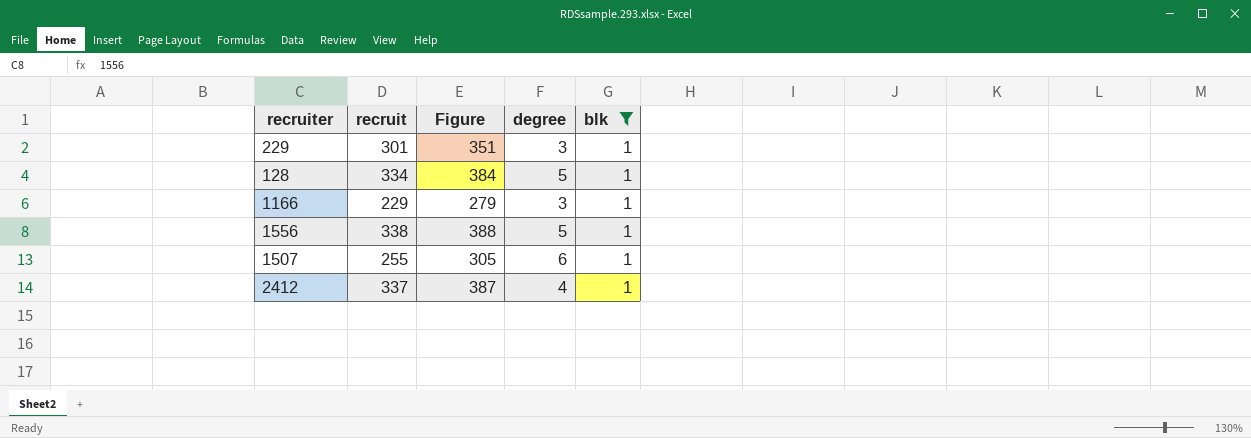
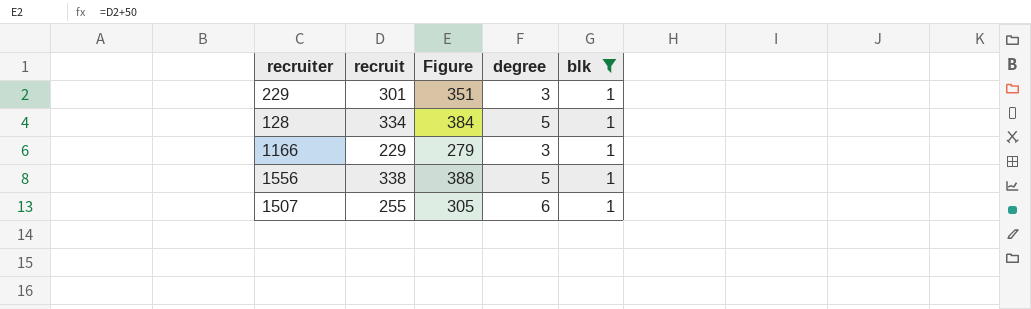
row 2412: 337 | 387 | 4 | 1 -> none

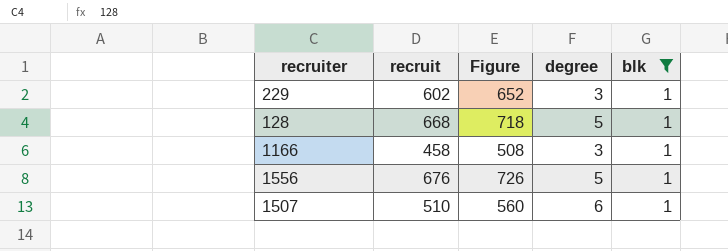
229 | recruit: 301 -> 602
229 | Figure: 351 -> 652
128 | recruit: 334 -> 668
128 | Figure: 384 -> 718
1166 | recruit: 229 -> 458
1166 | Figure: 279 -> 508
1556 | recruit: 338 -> 676
1556 | Figure: 388 -> 726
1507 | recruit: 255 -> 510
1507 | Figure: 305 -> 560

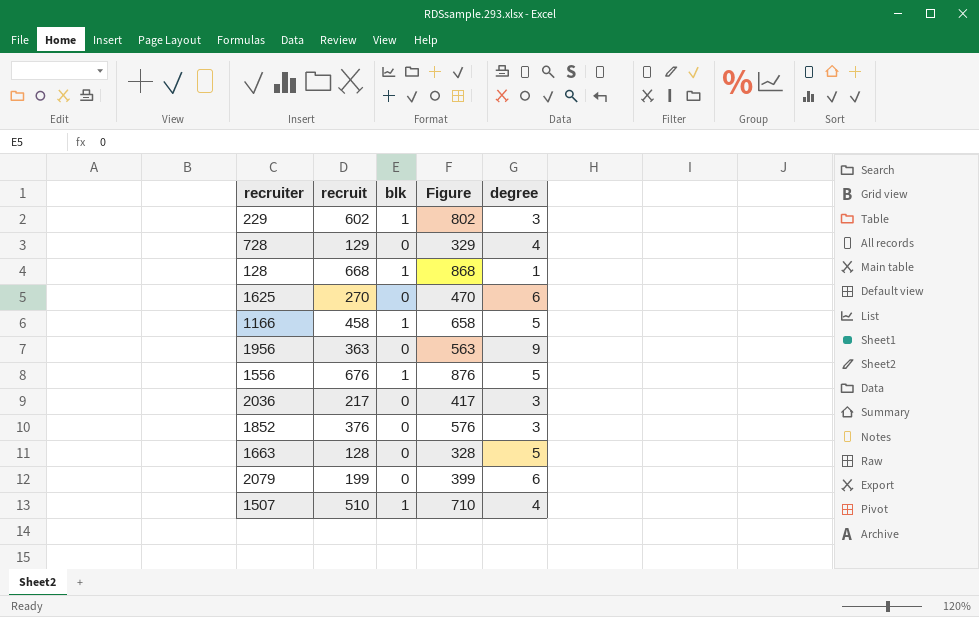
filter: blk = 1 -> none
column blk | position: 5 -> 3
column Figure | formula: [recruit] + 50 -> [recruit] + 200
128 | degree: 5 -> 1
1166 | degree: 3 -> 5
1507 | degree: 6 -> 4

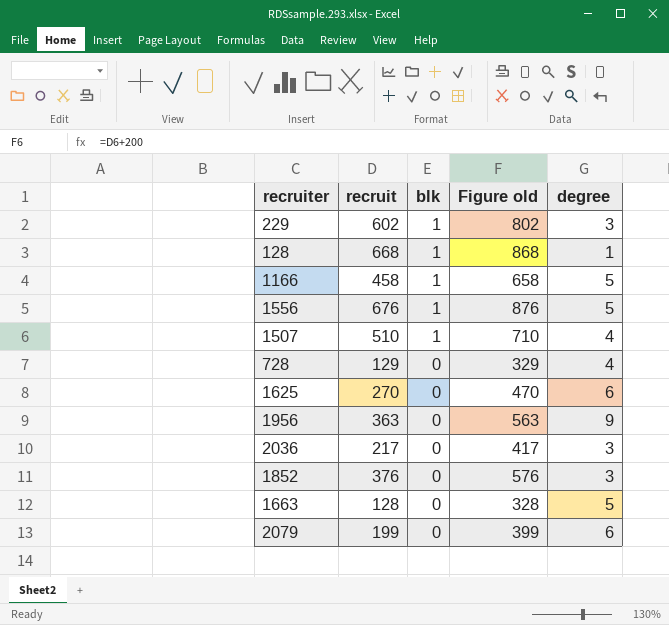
row order: none -> blk descending
column name: Figure -> Figure old

